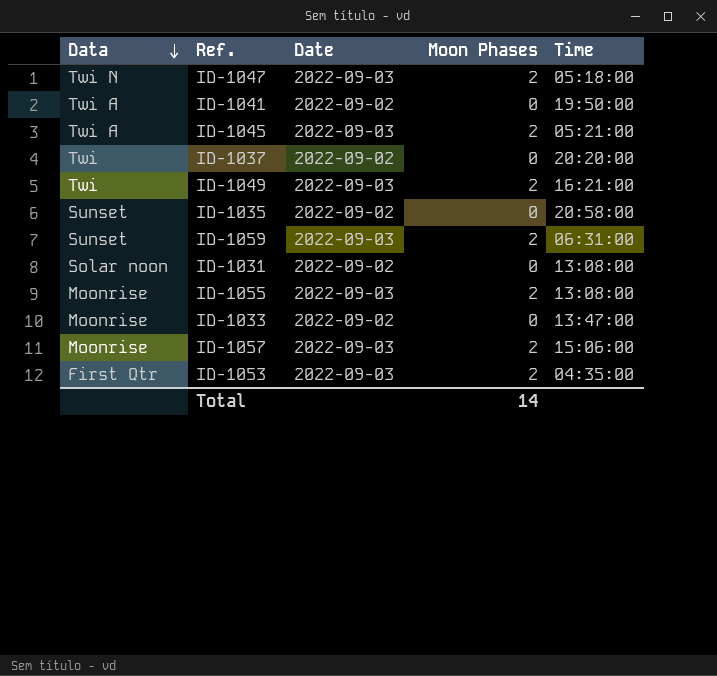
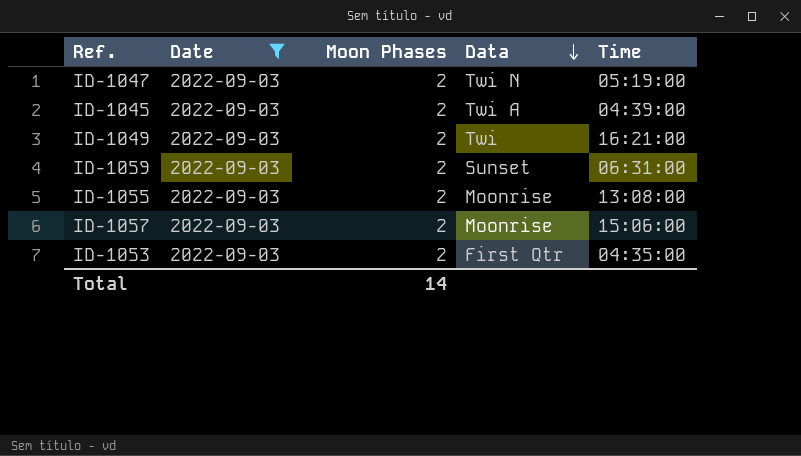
filter: none -> Date = 2022-09-03
column Data | position: 1 -> 4
ID-1047 | Time: 05:18:00 -> 05:19:00
ID-1045 | Time: 05:21:00 -> 04:39:00

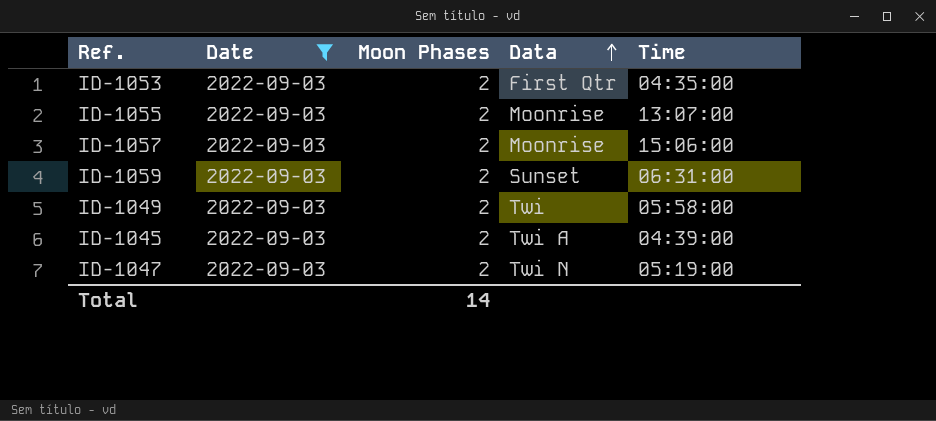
row order: Data descending -> Data ascending
ID-1055 | Time: 13:08:00 -> 13:07:00
ID-1049 | Time: 16:21:00 -> 05:58:00

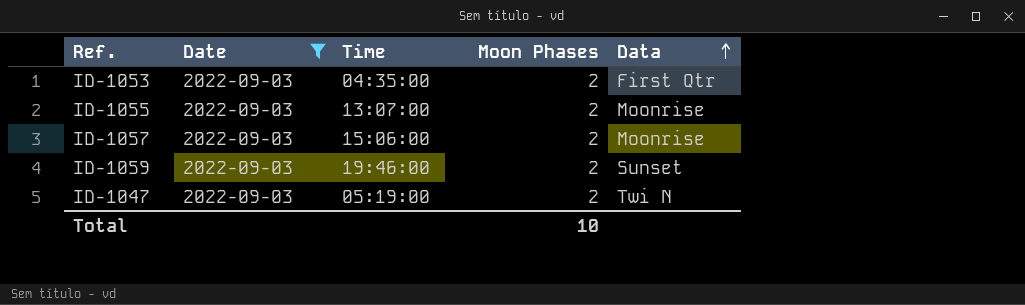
column Time | position: 5 -> 3
row ID-1049: 2022-09-03 | 2 | Twi | 05:58:00 -> none
row ID-1045: 2022-09-03 | 2 | Twi A | 04:39:00 -> none
ID-1059 | Time: 06:31:00 -> 19:46:00
Total | Moon Phases: 14 -> 10

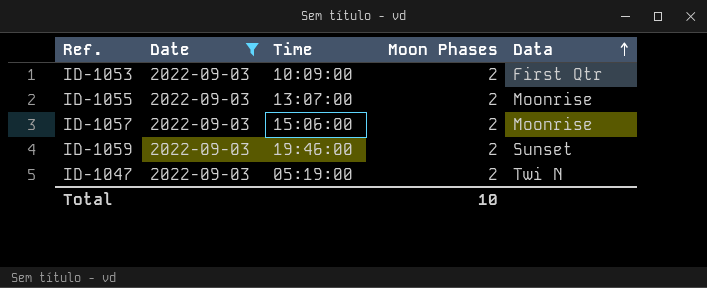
ID-1053 | Time: 04:35:00 -> 10:09:00

